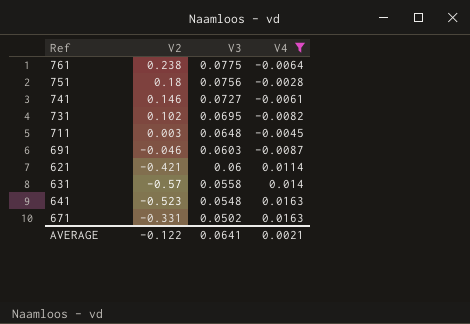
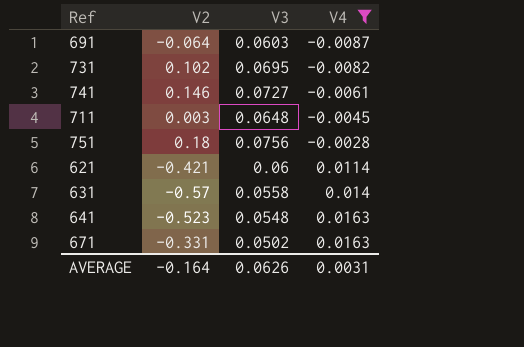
row order: V3 descending -> V4 ascending
row 761: 0.238 | 0.0775 | -0.0064 -> none
691 | V2: -0.046 -> -0.064
AVERAGE | V2: -0.122 -> -0.164
AVERAGE | V3: 0.0641 -> 0.0626
AVERAGE | V4: 0.0021 -> 0.0031

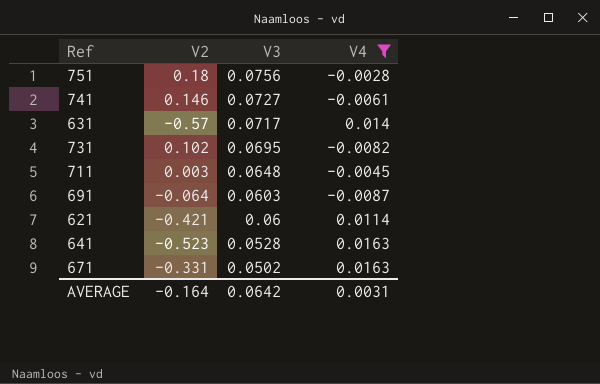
row order: V4 ascending -> V3 descending
631 | V3: 0.0558 -> 0.0717
641 | V3: 0.0548 -> 0.0528
AVERAGE | V3: 0.0626 -> 0.0642

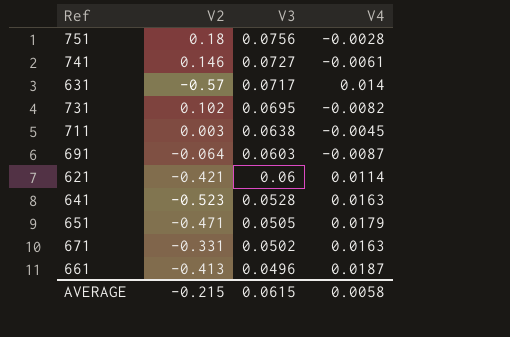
filter: V4 <= 0.0163 -> none
711 | V3: 0.0648 -> 0.0638
AVERAGE | V2: -0.164 -> -0.215
AVERAGE | V3: 0.0642 -> 0.0615
AVERAGE | V4: 0.0031 -> 0.0058

